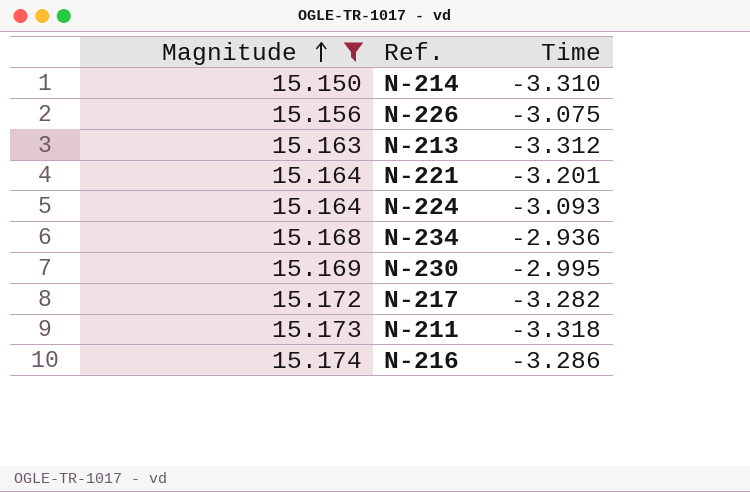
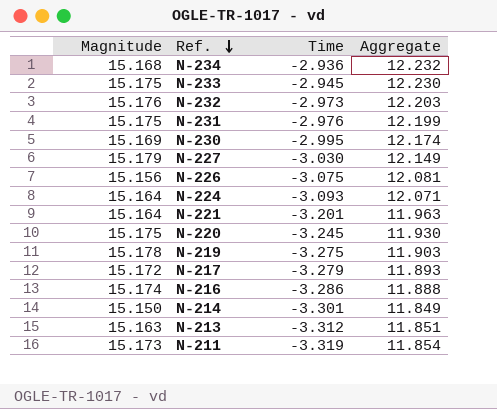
filter: Magnitude <= 15.174 -> none
row order: Magnitude ascending -> Ref. descending
column Aggregate | formula: none -> [Magnitude] + [Time]
N-217 | Time: -3.282 -> -3.279
N-214 | Time: -3.310 -> -3.301
N-211 | Time: -3.318 -> -3.319

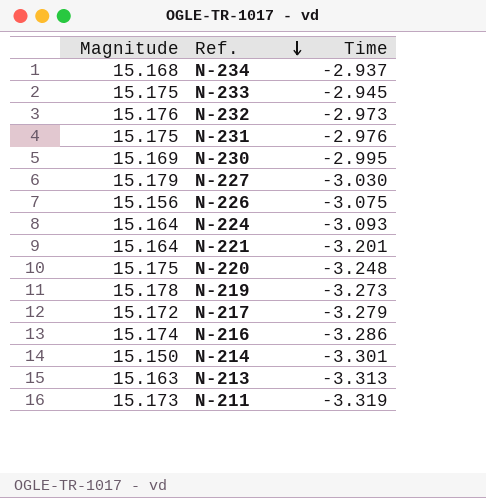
column Aggregate | formula: [Magnitude] + [Time] -> none
N-234 | Time: -2.936 -> -2.937
N-220 | Time: -3.245 -> -3.248
N-219 | Time: -3.275 -> -3.273
N-213 | Time: -3.312 -> -3.313

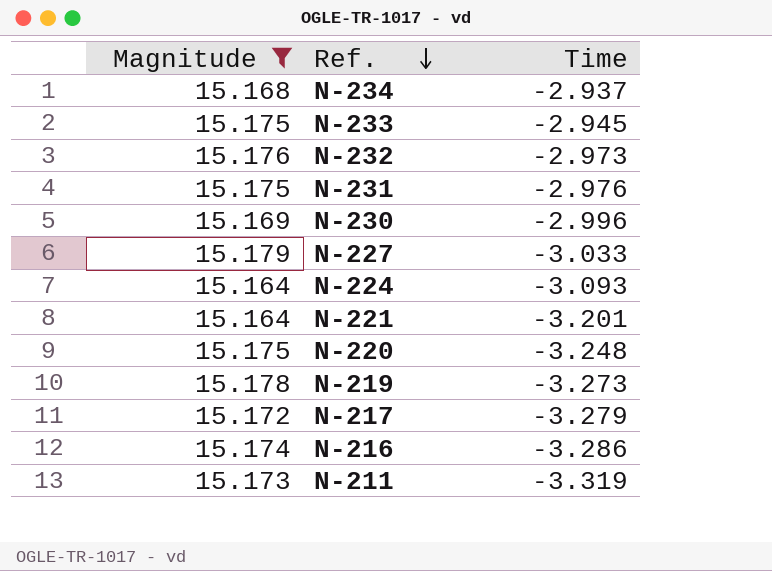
filter: none -> Magnitude >= 15.164
N-230 | Time: -2.995 -> -2.996
N-227 | Time: -3.030 -> -3.033

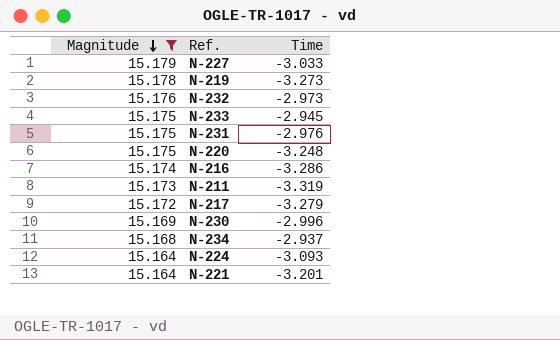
row order: Ref. descending -> Magnitude descending

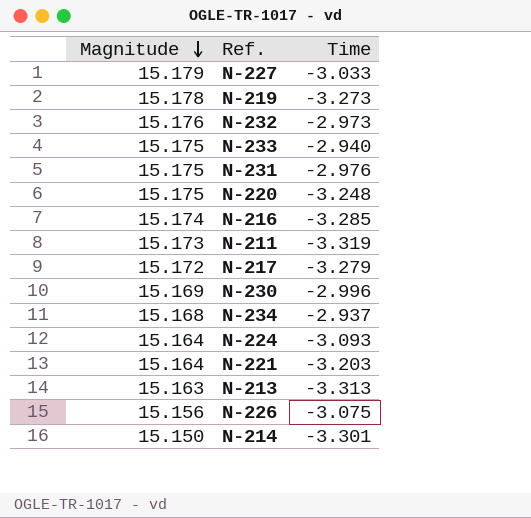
filter: Magnitude >= 15.164 -> none
N-233 | Time: -2.945 -> -2.940
N-216 | Time: -3.286 -> -3.285
N-221 | Time: -3.201 -> -3.203

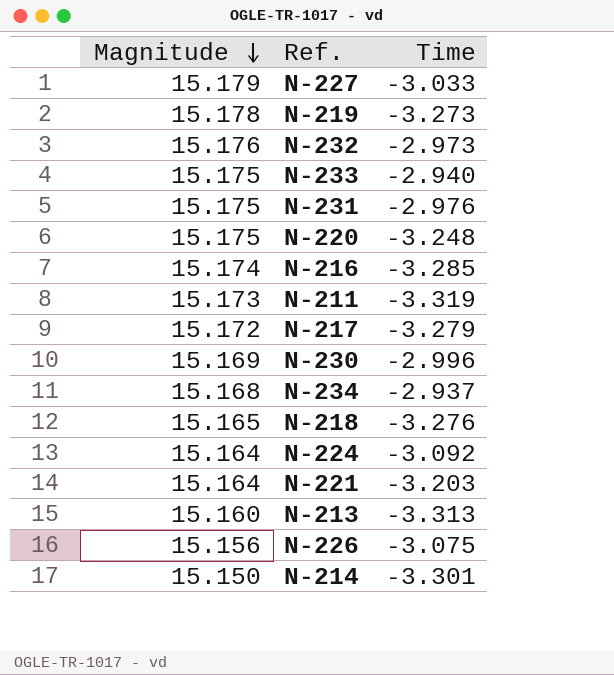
row N-218: none -> 15.165 | -3.276
N-224 | Time: -3.093 -> -3.092
N-213 | Magnitude: 15.163 -> 15.160

